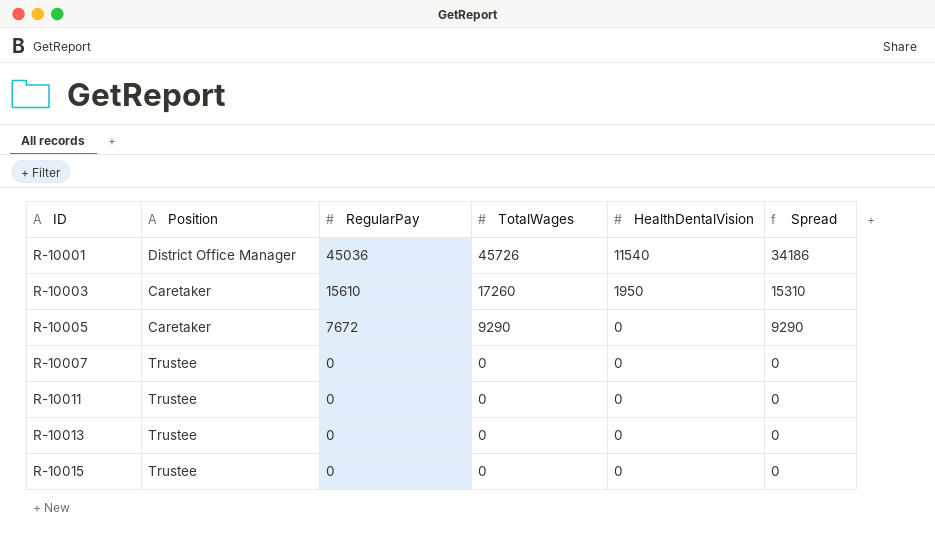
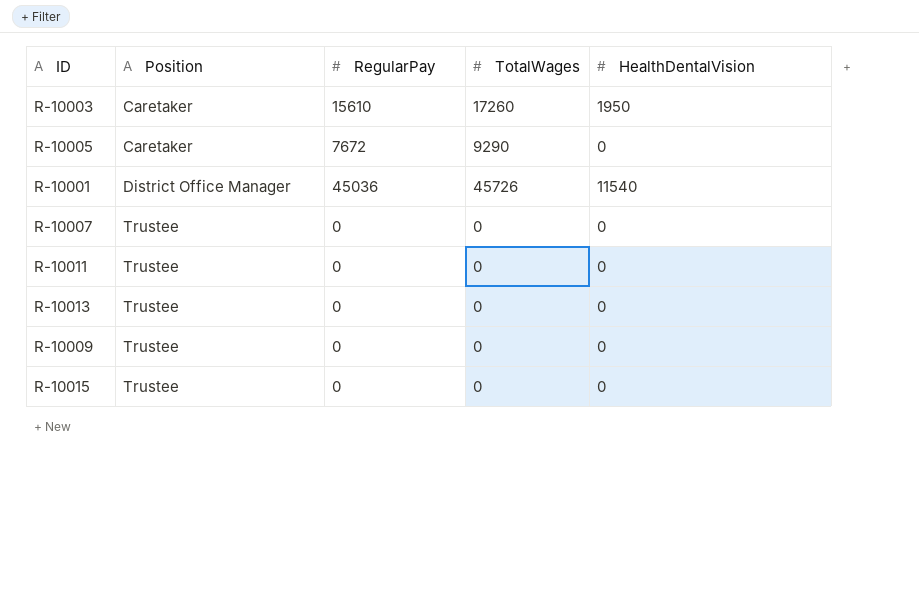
row order: ID ascending -> Position ascending
column Spread | formula: [TotalWages] - [HealthDentalVision] -> none
row R-10009: none -> Trustee | 0 | 0 | 0

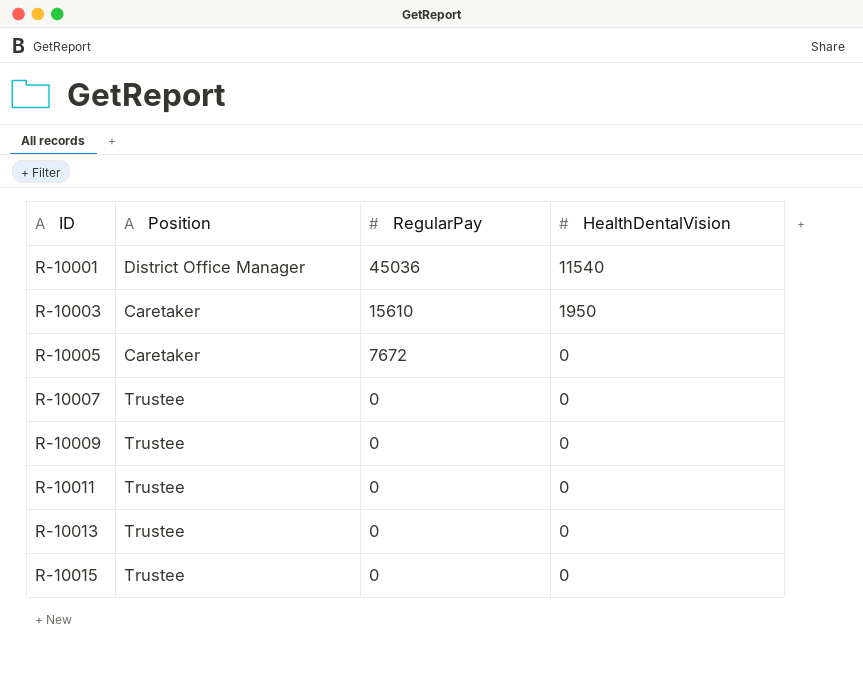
row order: Position ascending -> ID ascending
column TotalWages | position: 4 -> none

